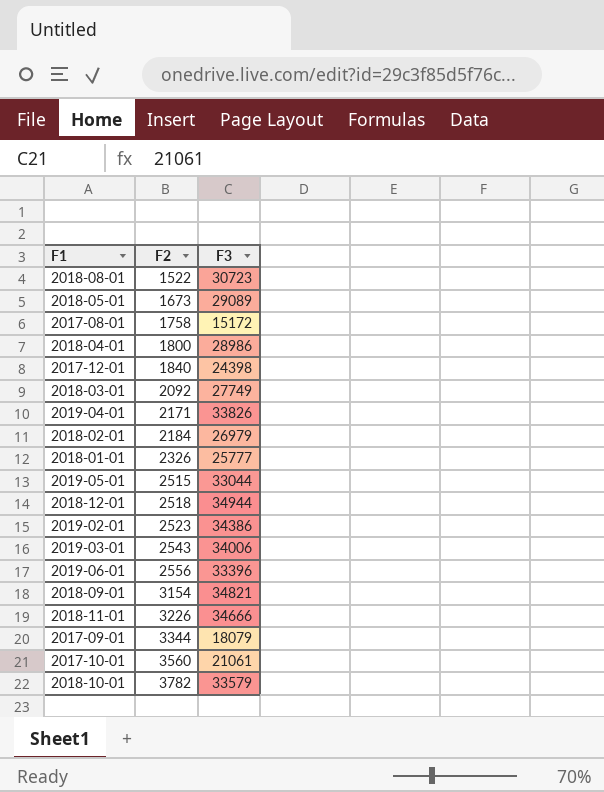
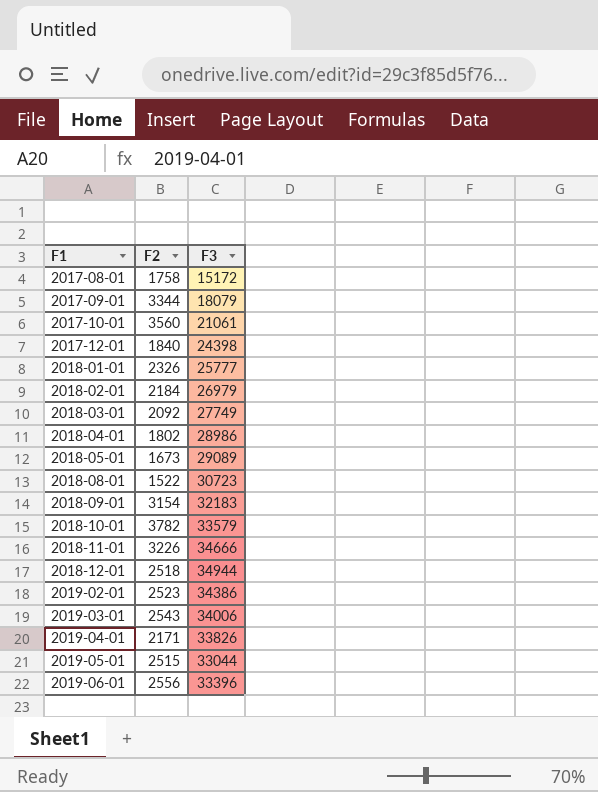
row order: F2 ascending -> F1 ascending
2018-04-01 | F2: 1800 -> 1802
2018-09-01 | F3: 34821 -> 32183

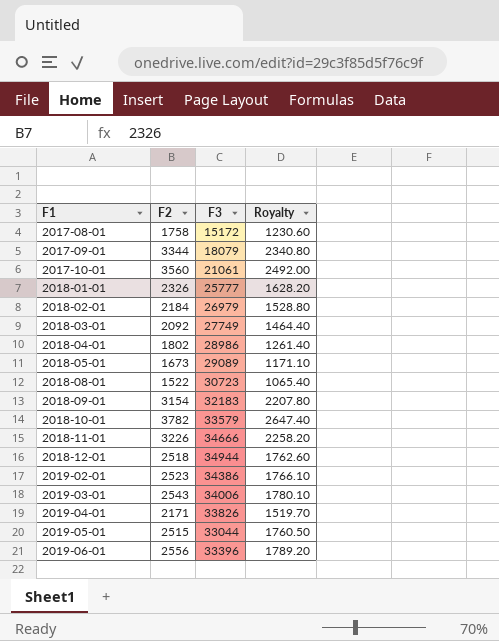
column Royalty | formula: none -> [F2] * 0.7
row 2017-12-01: 1840 | 24398 -> none

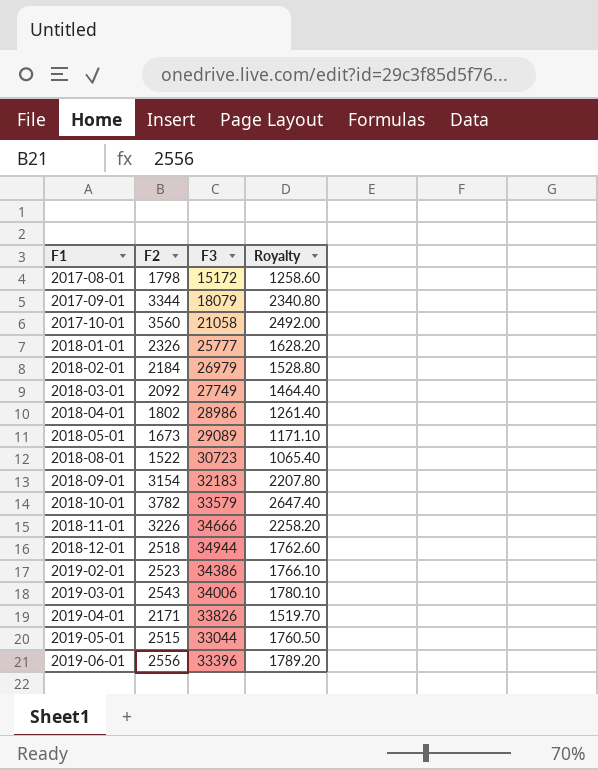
2017-08-01 | F2: 1758 -> 1798
2017-08-01 | Royalty: 1230.60 -> 1258.60
2017-10-01 | F3: 21061 -> 21058

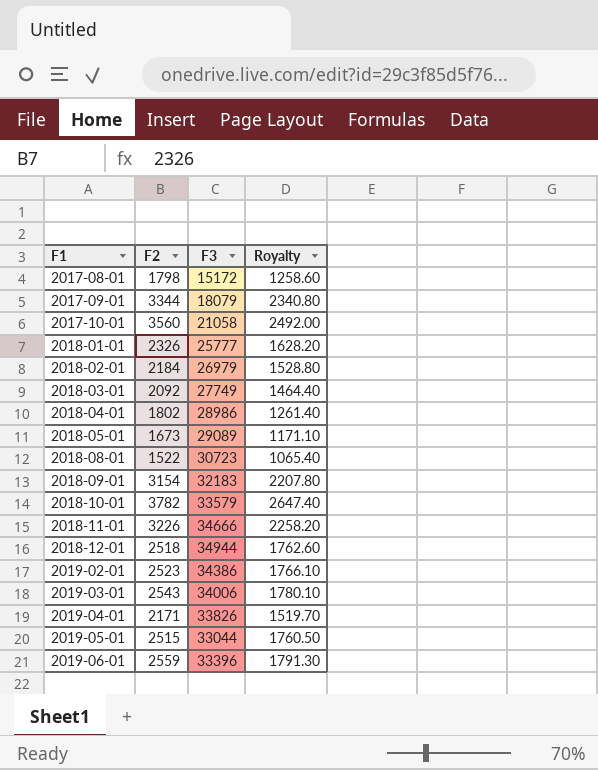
2019-06-01 | F2: 2556 -> 2559
2019-06-01 | Royalty: 1789.20 -> 1791.30

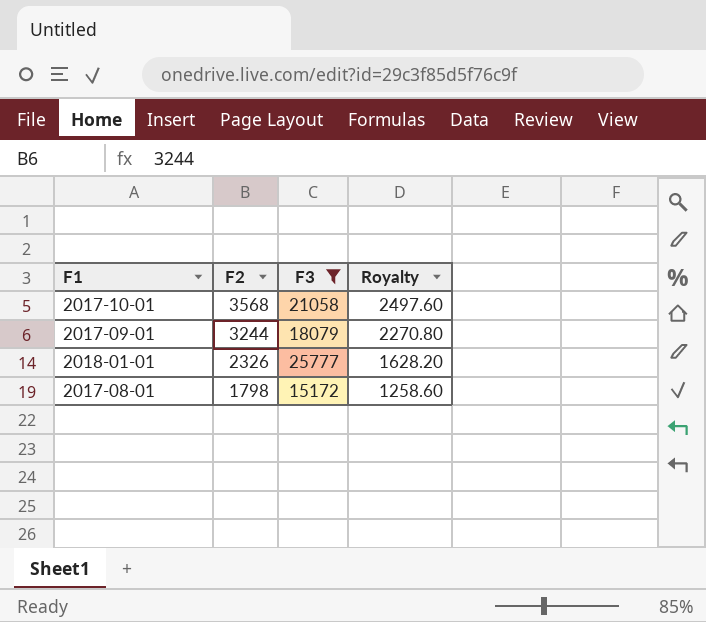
filter: none -> F3 <= 25777
row order: F1 ascending -> F2 descending
2017-10-01 | F2: 3560 -> 3568
2017-10-01 | Royalty: 2492.00 -> 2497.60
2017-09-01 | F2: 3344 -> 3244
2017-09-01 | Royalty: 2340.80 -> 2270.80

